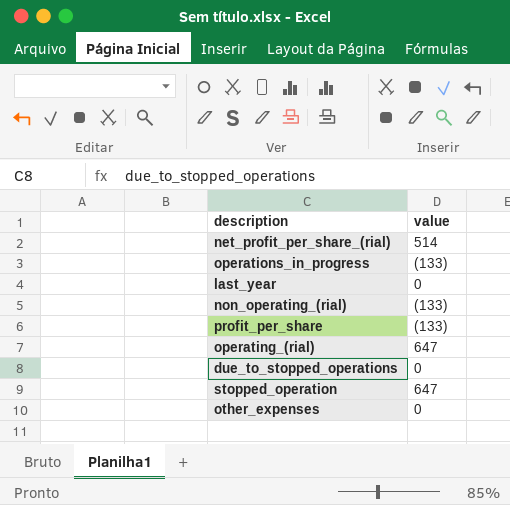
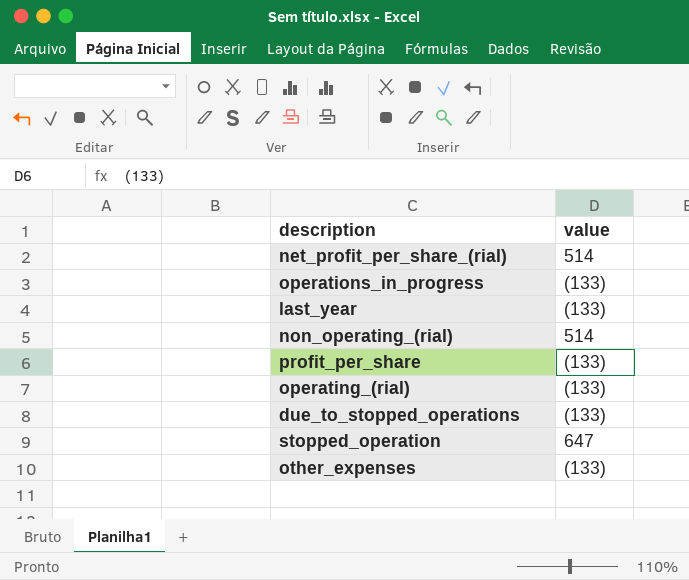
last_year | value: 0 -> (133)
non_operating_(rial) | value: (133) -> 514
operating_(rial) | value: 647 -> (133)
due_to_stopped_operations | value: 0 -> (133)
other_expenses | value: 0 -> (133)

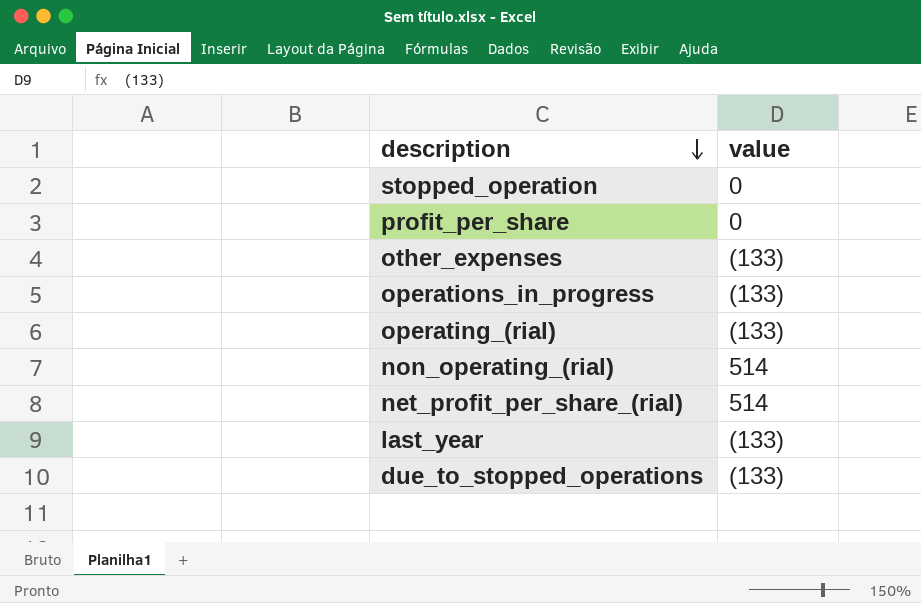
row order: none -> description descending
stopped_operation | value: 647 -> 0
profit_per_share | value: (133) -> 0

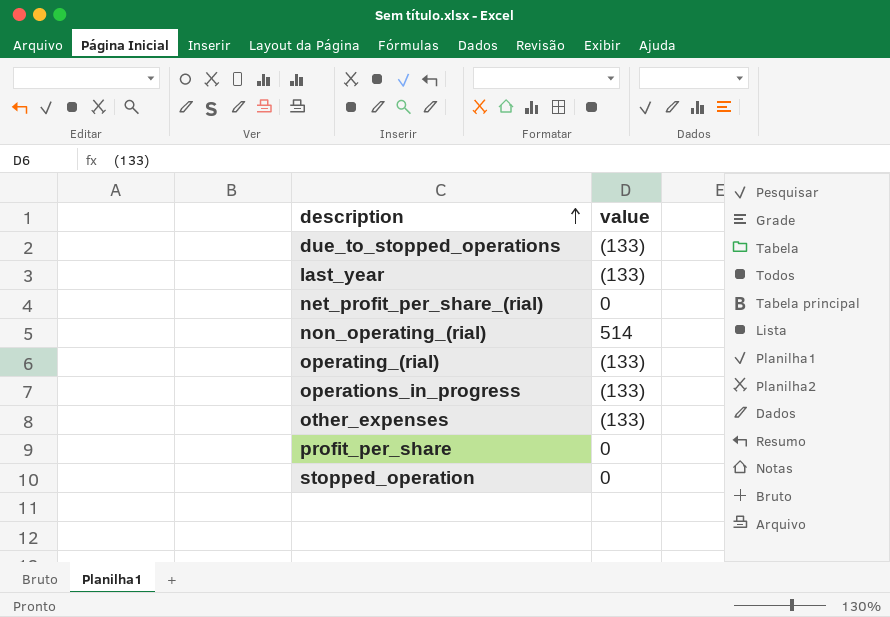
row order: description descending -> description ascending
net_profit_per_share_(rial) | value: 514 -> 0

